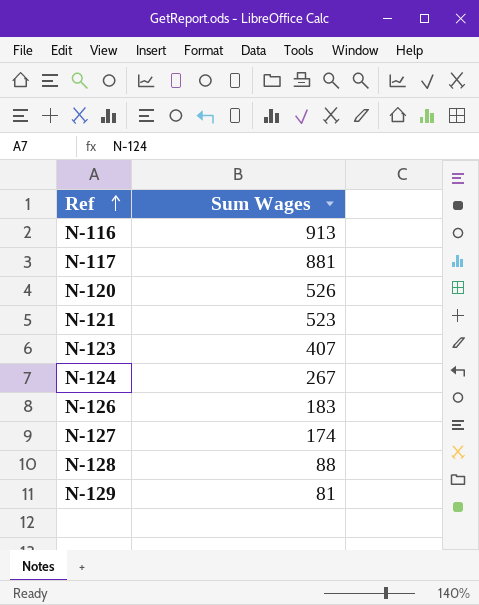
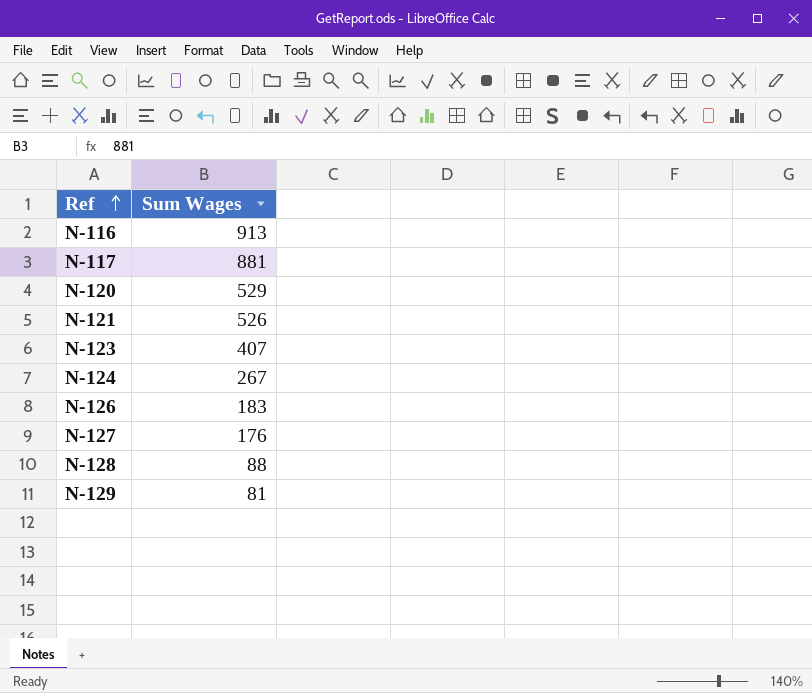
N-120 | Sum Wages: 526 -> 529
N-121 | Sum Wages: 523 -> 526
N-127 | Sum Wages: 174 -> 176

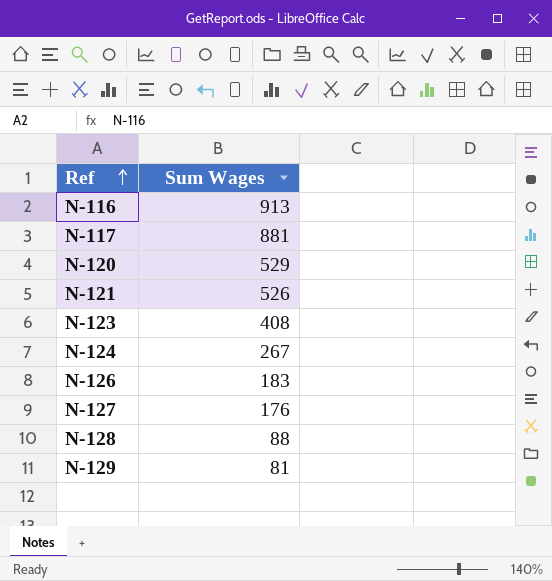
N-123 | Sum Wages: 407 -> 408

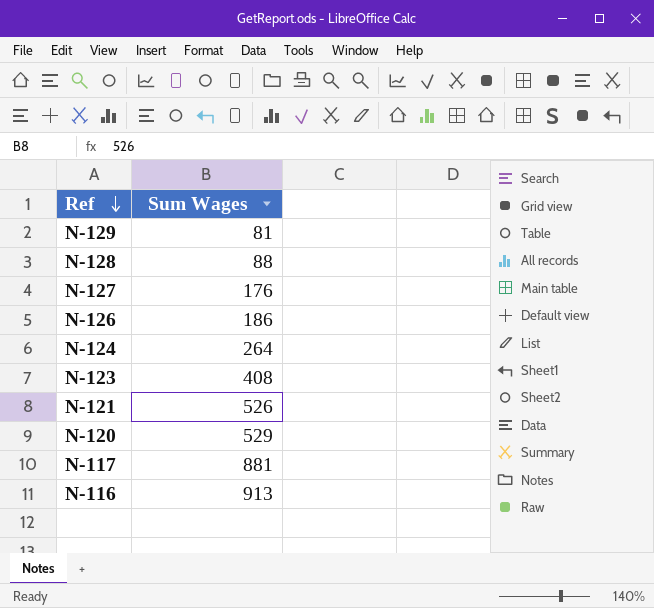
row order: Ref ascending -> Ref descending
N-126 | Sum Wages: 183 -> 186
N-124 | Sum Wages: 267 -> 264

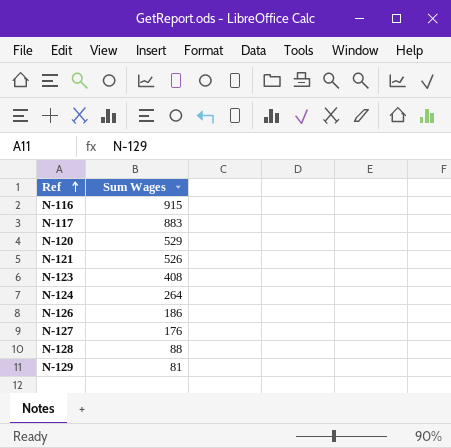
row order: Ref descending -> Ref ascending
N-116 | Sum Wages: 913 -> 915
N-117 | Sum Wages: 881 -> 883

